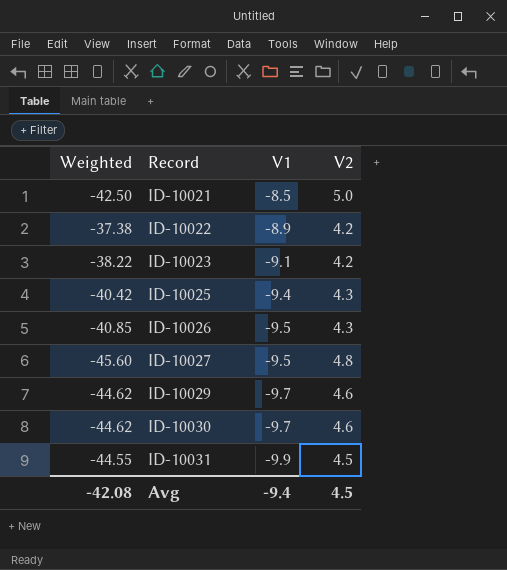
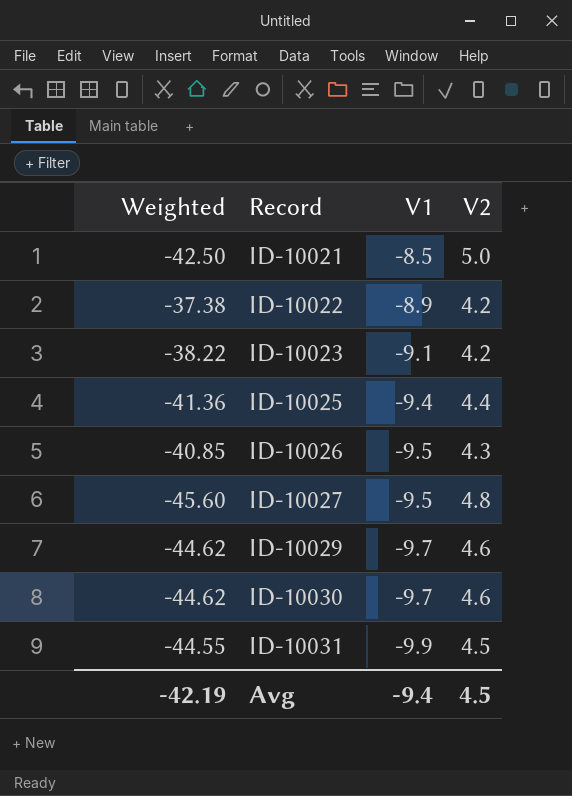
ID-10025 | Weighted: -40.42 -> -41.36
ID-10025 | V2: 4.3 -> 4.4
Avg | Weighted: -42.08 -> -42.19

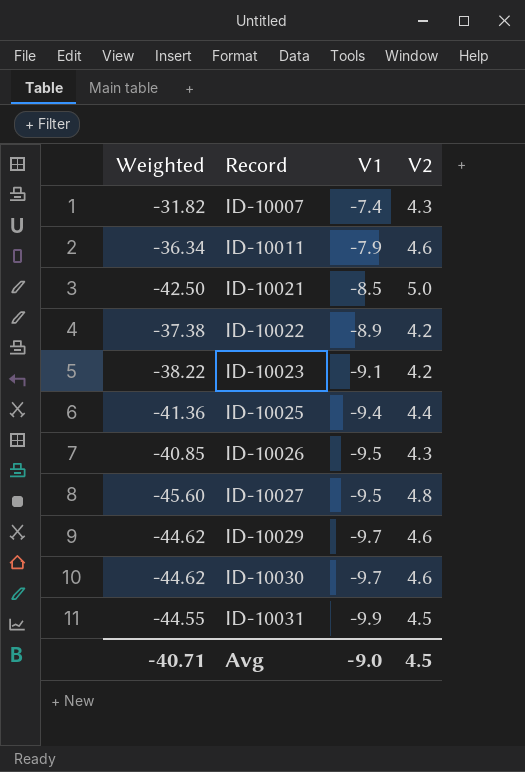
row ID-10007: none -> -31.82 | -7.4 | 4.3
row ID-10011: none -> -36.34 | -7.9 | 4.6
Avg | Weighted: -42.19 -> -40.71
Avg | V1: -9.4 -> -9.0

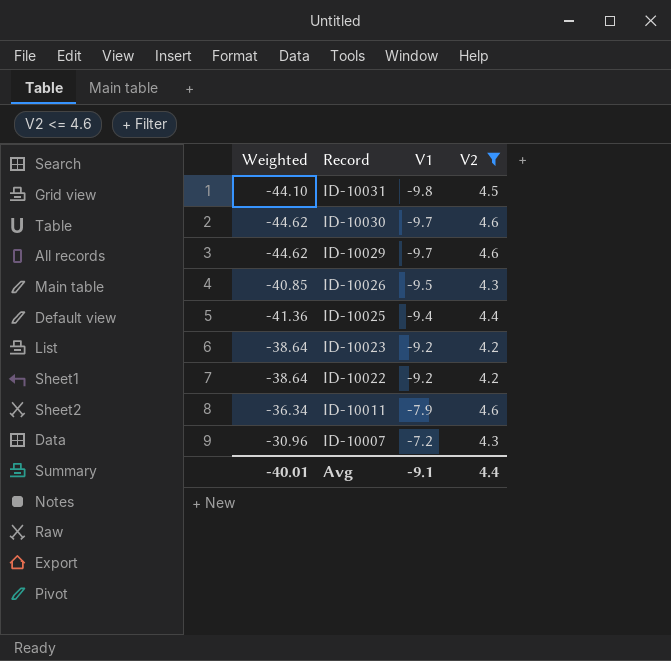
filter: none -> V2 <= 4.6
row order: Record ascending -> Record descending
ID-10031 | Weighted: -44.55 -> -44.10
ID-10031 | V1: -9.9 -> -9.8
ID-10023 | Weighted: -38.22 -> -38.64
ID-10023 | V1: -9.1 -> -9.2
ID-10022 | Weighted: -37.38 -> -38.64
ID-10022 | V1: -8.9 -> -9.2
ID-10007 | Weighted: -31.82 -> -30.96
ID-10007 | V1: -7.4 -> -7.2
Avg | Weighted: -40.71 -> -40.01
Avg | V1: -9.0 -> -9.1
Avg | V2: 4.5 -> 4.4

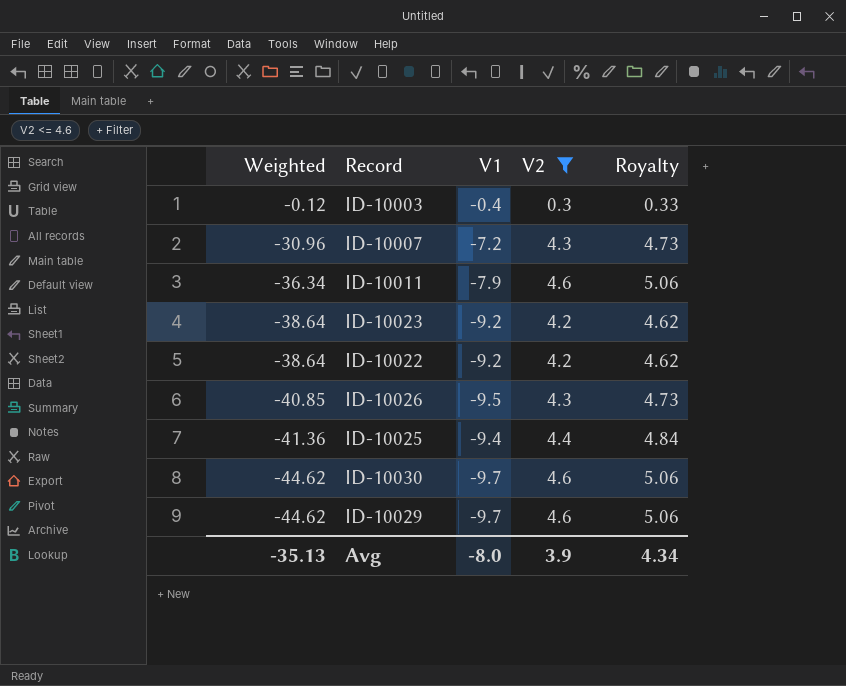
row order: Record descending -> Weighted descending
column Royalty | formula: none -> [V2] * 1.1
row ID-10031: -44.10 | -9.8 | 4.5 -> none
row ID-10003: none -> -0.12 | -0.4 | 0.3 | 0.33
Avg | Weighted: -40.01 -> -35.13
Avg | V1: -9.1 -> -8.0
Avg | V2: 4.4 -> 3.9

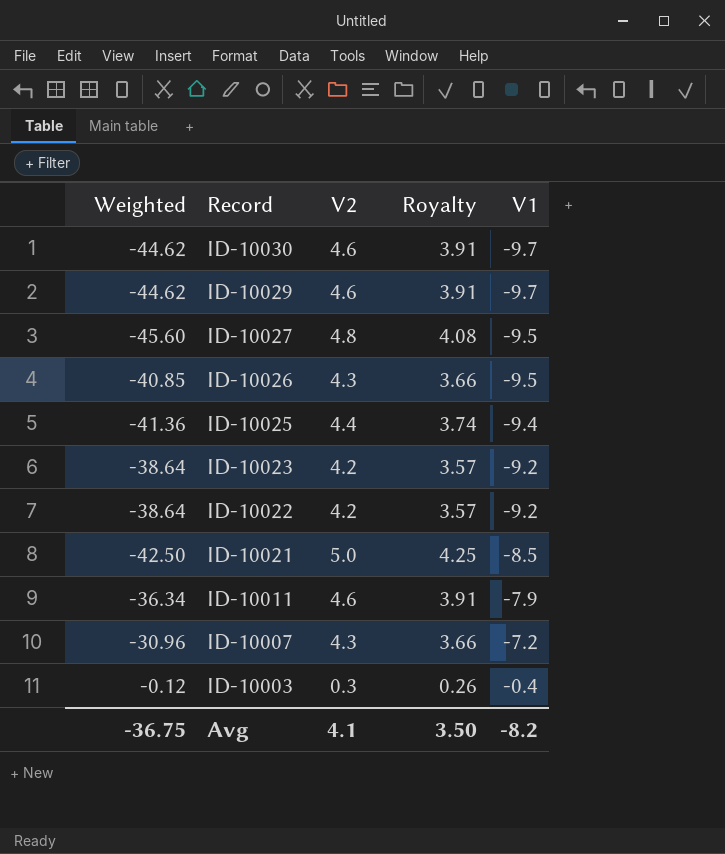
filter: V2 <= 4.6 -> none
row order: Weighted descending -> Record descending
column Royalty | formula: [V2] * 1.1 -> [V2] * 0.85
column V1 | position: 3 -> 5
Avg | Weighted: -35.13 -> -36.75
Avg | V2: 3.9 -> 4.1
Avg | Royalty: 4.34 -> 3.50
Avg | V1: -8.0 -> -8.2

